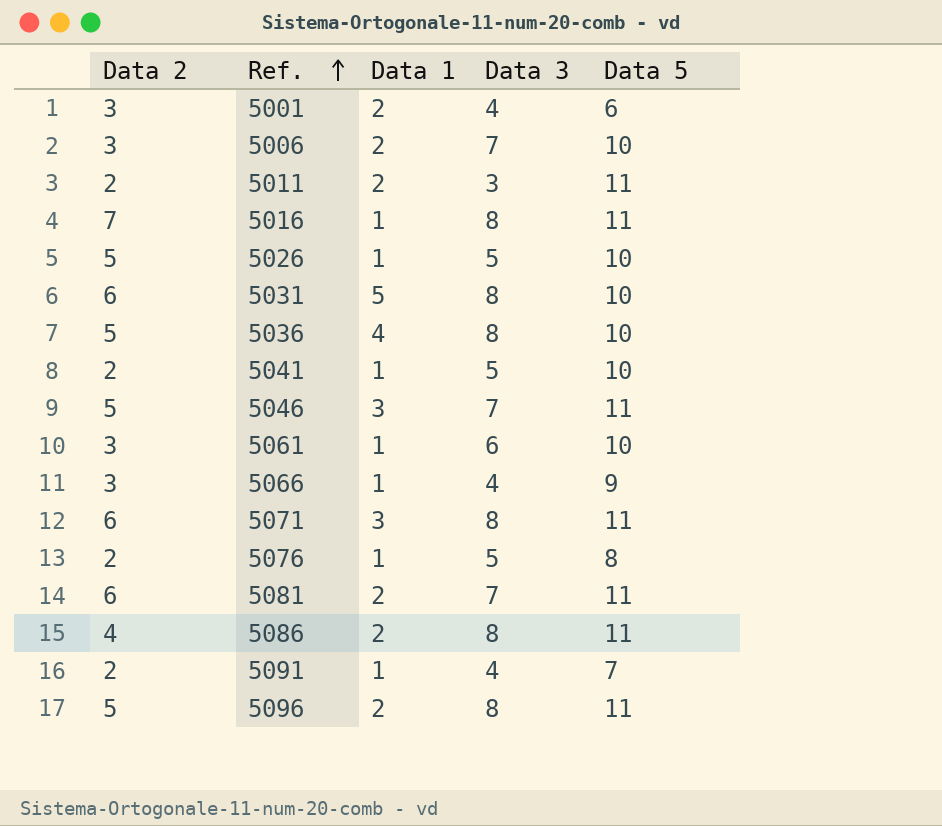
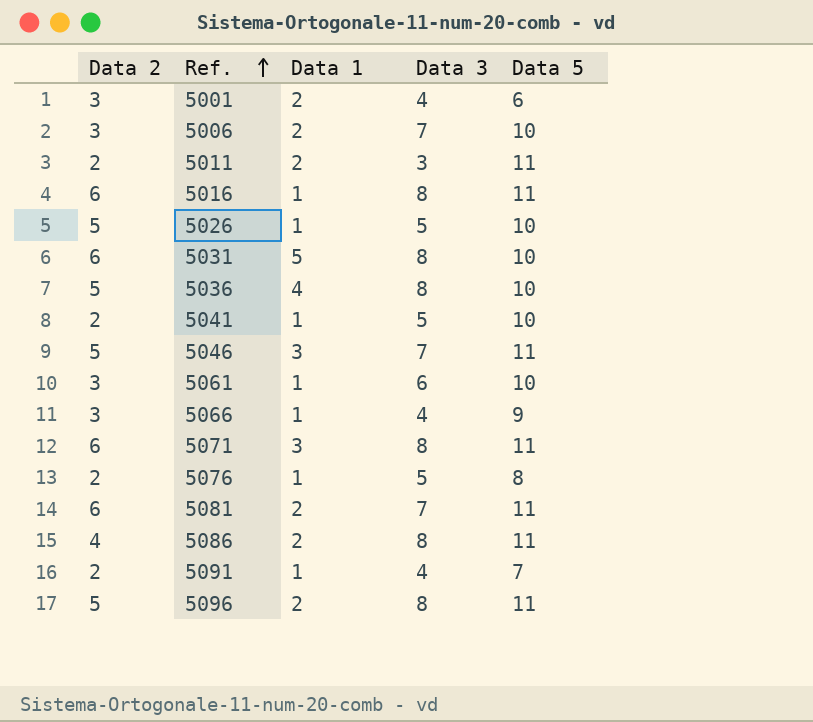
5016 | Data 2: 7 -> 6

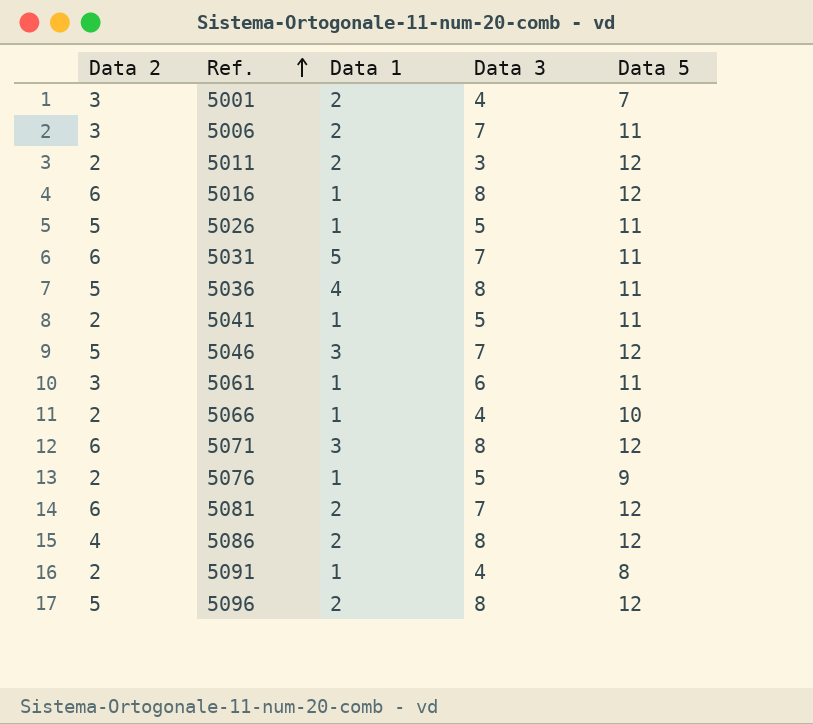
5001 | Data 5: 6 -> 7
5006 | Data 5: 10 -> 11
5011 | Data 5: 11 -> 12
5016 | Data 5: 11 -> 12
5026 | Data 5: 10 -> 11
5031 | Data 3: 8 -> 7
5031 | Data 5: 10 -> 11
5036 | Data 5: 10 -> 11
5041 | Data 5: 10 -> 11
5046 | Data 5: 11 -> 12
5061 | Data 5: 10 -> 11
5066 | Data 2: 3 -> 2
5066 | Data 5: 9 -> 10
5071 | Data 5: 11 -> 12
5076 | Data 5: 8 -> 9
5081 | Data 5: 11 -> 12
5086 | Data 5: 11 -> 12
5091 | Data 5: 7 -> 8
5096 | Data 5: 11 -> 12

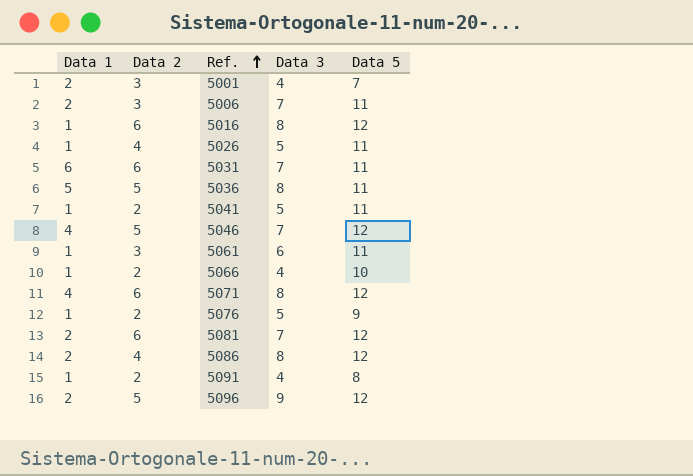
column Data 1 | position: 3 -> 1
row 5011: 2 | 2 | 3 | 12 -> none
5026 | Data 2: 5 -> 4
5031 | Data 1: 5 -> 6
5036 | Data 1: 4 -> 5
5046 | Data 1: 3 -> 4
5071 | Data 1: 3 -> 4
5096 | Data 3: 8 -> 9

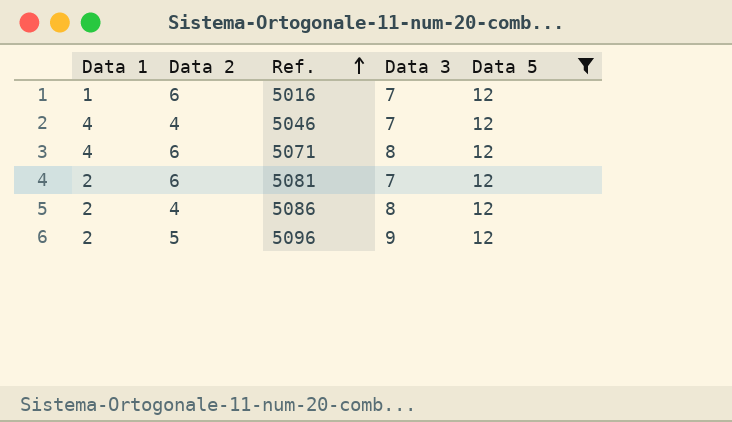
filter: none -> Data 5 = 12
5016 | Data 3: 8 -> 7
5046 | Data 2: 5 -> 4

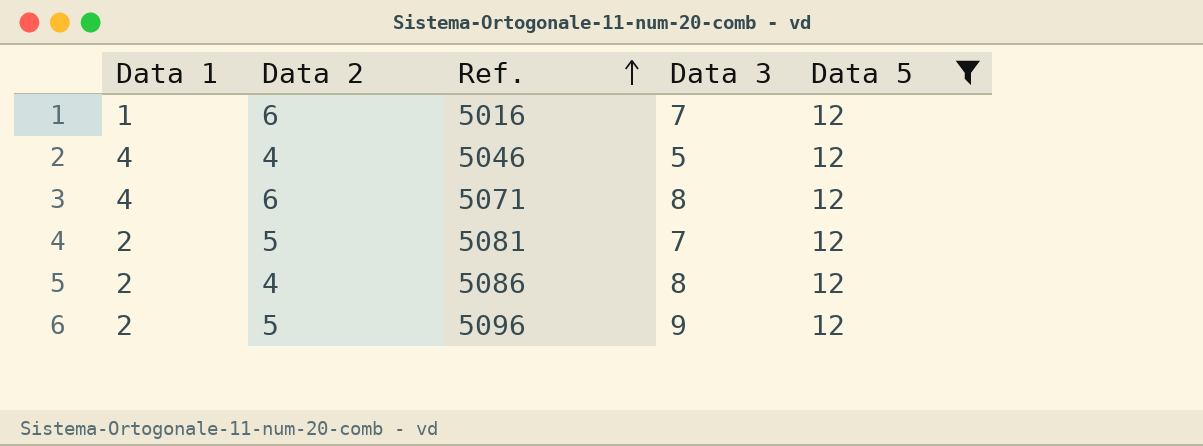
5046 | Data 3: 7 -> 5
5081 | Data 2: 6 -> 5

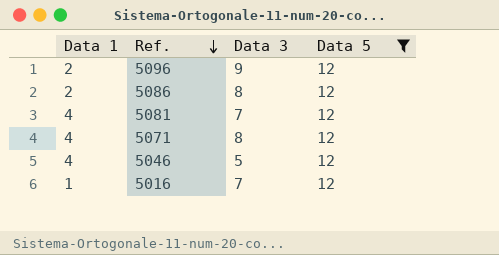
row order: Ref. ascending -> Ref. descending
column Data 2 | position: 2 -> none
5081 | Data 1: 2 -> 4

